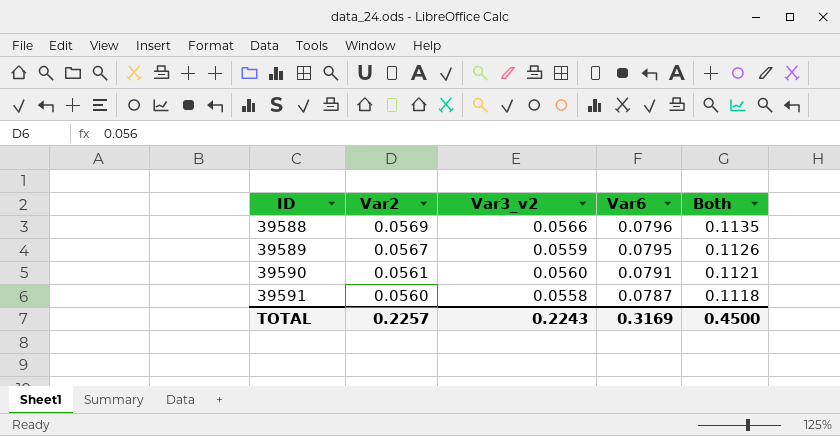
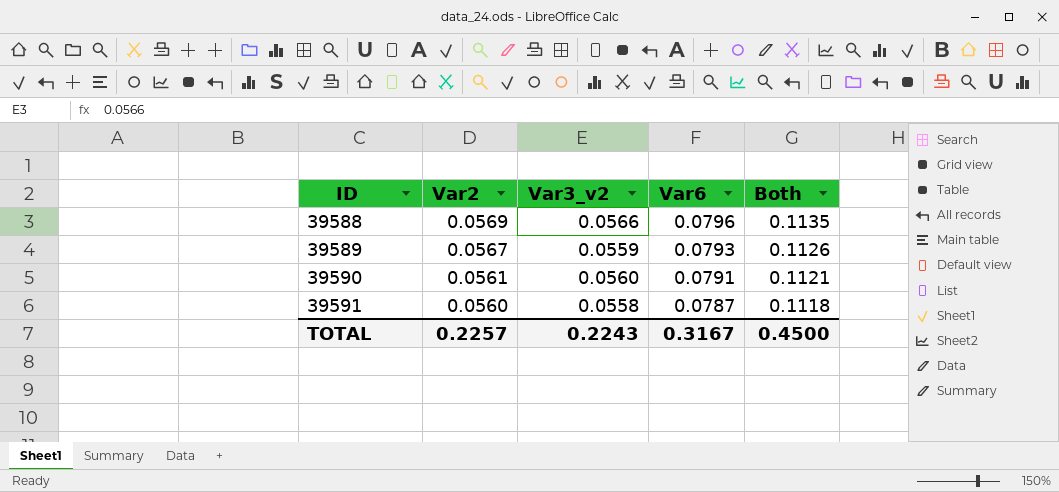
39589 | Var6: 0.0795 -> 0.0793
TOTAL | Var6: 0.3169 -> 0.3167

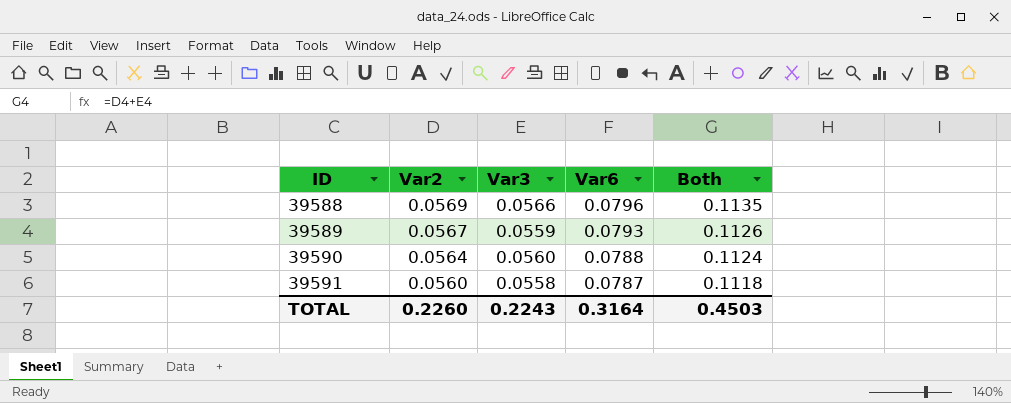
column name: Var3_v2 -> Var3
39590 | Var2: 0.0561 -> 0.0564
39590 | Var6: 0.0791 -> 0.0788
39590 | Both: 0.1121 -> 0.1124
TOTAL | Var2: 0.2257 -> 0.2260
TOTAL | Var6: 0.3167 -> 0.3164
TOTAL | Both: 0.4500 -> 0.4503

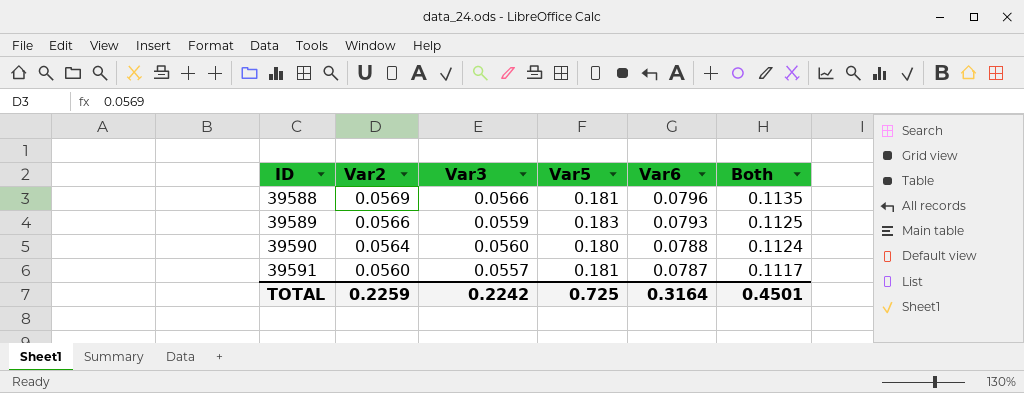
column Var5 | position: none -> 4
39589 | Var2: 0.0567 -> 0.0566
39589 | Both: 0.1126 -> 0.1125
39591 | Var3: 0.0558 -> 0.0557
39591 | Both: 0.1118 -> 0.1117
TOTAL | Var2: 0.2260 -> 0.2259
TOTAL | Var3: 0.2243 -> 0.2242
TOTAL | Both: 0.4503 -> 0.4501

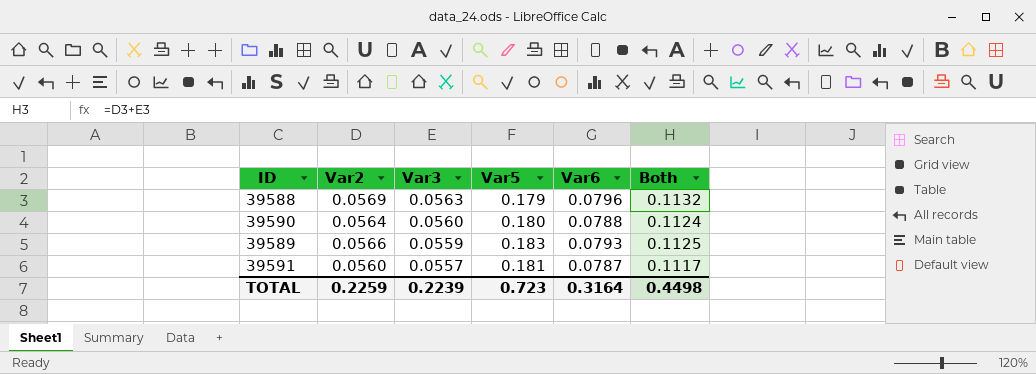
row order: ID ascending -> Var3 descending
39588 | Var3: 0.0566 -> 0.0563
39588 | Var5: 0.181 -> 0.179
39588 | Both: 0.1135 -> 0.1132
TOTAL | Var3: 0.2242 -> 0.2239
TOTAL | Var5: 0.725 -> 0.723
TOTAL | Both: 0.4501 -> 0.4498

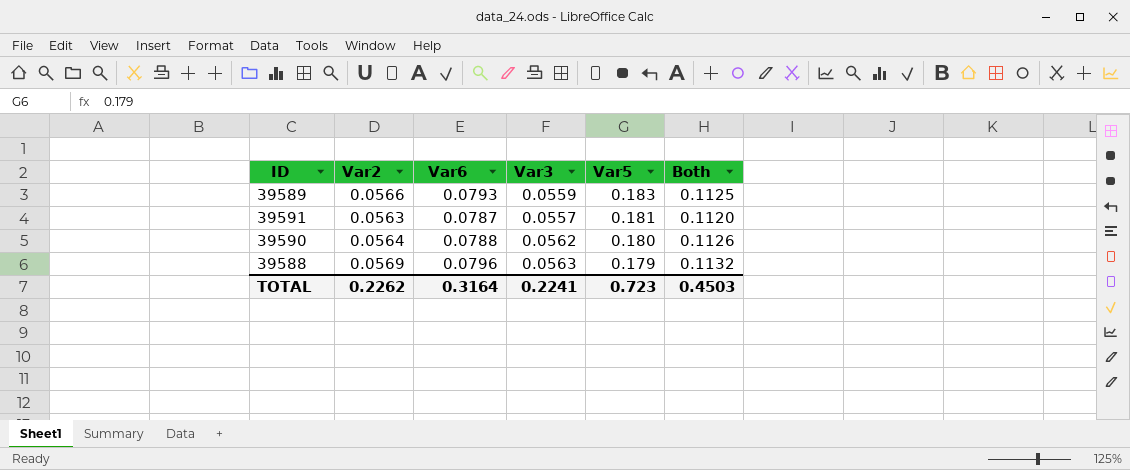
row order: Var3 descending -> Var5 descending
column Var6 | position: 5 -> 3
39591 | Var2: 0.0560 -> 0.0563
39591 | Both: 0.1117 -> 0.1120
39590 | Var3: 0.0560 -> 0.0562
39590 | Both: 0.1124 -> 0.1126
TOTAL | Var2: 0.2259 -> 0.2262
TOTAL | Var3: 0.2239 -> 0.2241
TOTAL | Both: 0.4498 -> 0.4503

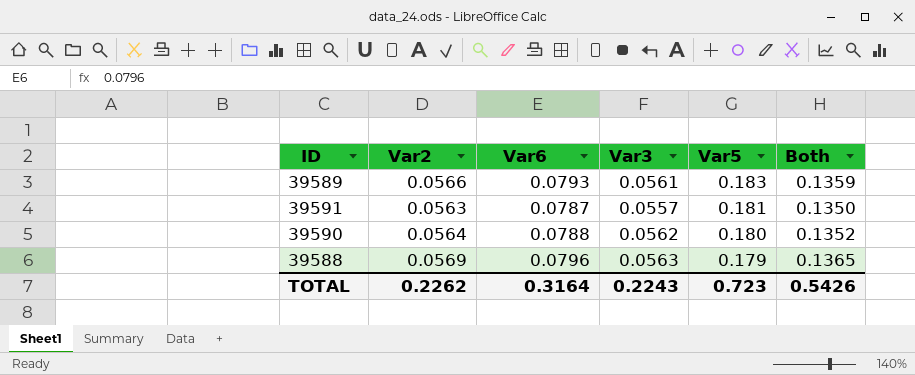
column Both | formula: [Var2] + [Var3] -> [Var2] + [Var6]
39589 | Var3: 0.0559 -> 0.0561
TOTAL | Var3: 0.2241 -> 0.2243
TOTAL | Both: 0.4503 -> 0.5426

